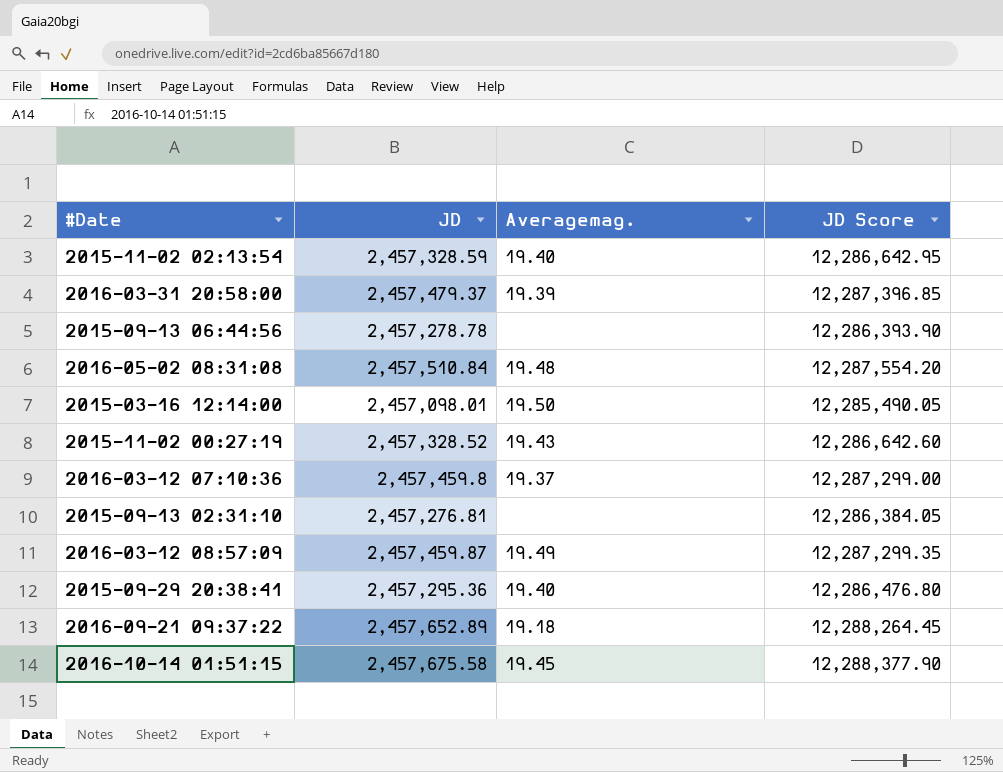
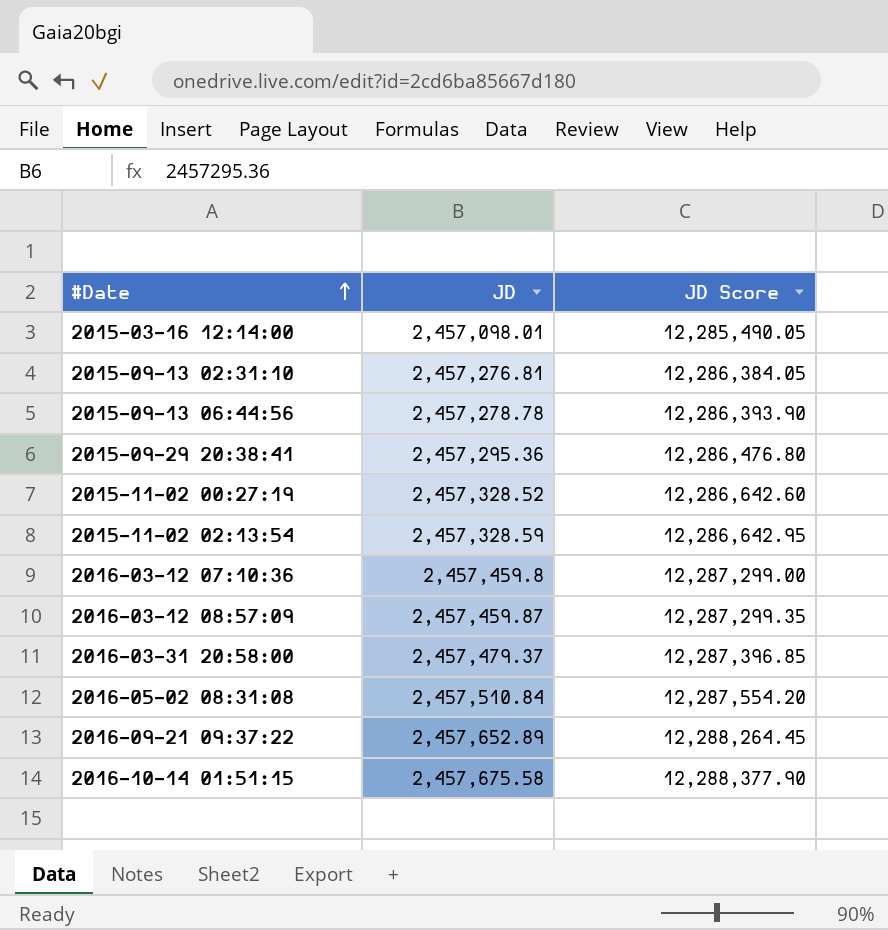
row order: none -> #Date ascending
column Averagemag. | position: 3 -> none

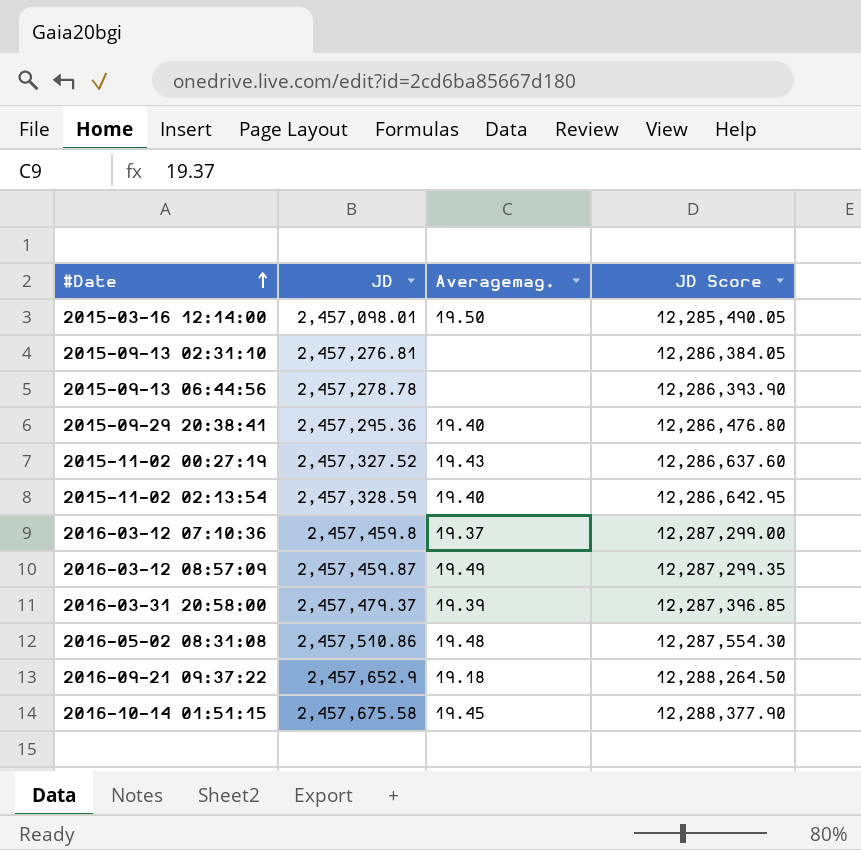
column Averagemag. | position: none -> 3
2015-11-02 00:27:19 | JD: 2,457,328.52 -> 2,457,327.52
2015-11-02 00:27:19 | JD Score: 12,286,642.60 -> 12,286,637.60
2016-05-02 08:31:08 | JD: 2,457,510.84 -> 2,457,510.86
2016-05-02 08:31:08 | JD Score: 12,287,554.20 -> 12,287,554.30
2016-09-21 09:37:22 | JD: 2,457,652.89 -> 2,457,652.9
2016-09-21 09:37:22 | JD Score: 12,288,264.45 -> 12,288,264.50

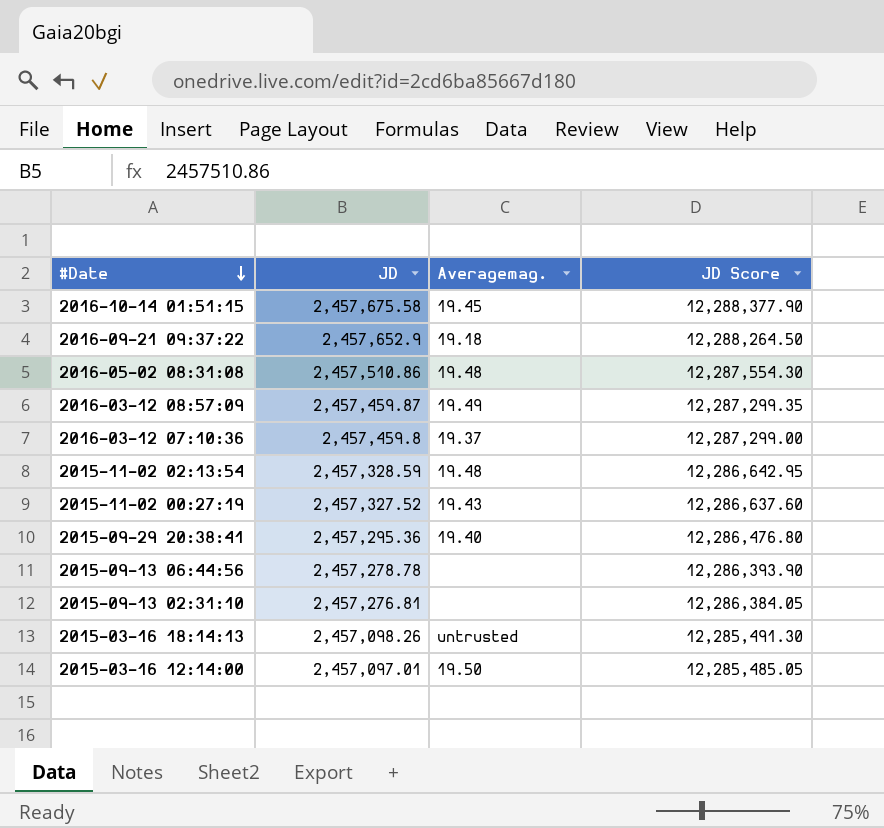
row order: #Date ascending -> #Date descending
row 2016-03-31 20:58:00: 2,457,479.37 | 19.39 | 12,287,396.85 -> none
2015-11-02 02:13:54 | Averagemag.: 19.40 -> 19.48
row 2015-03-16 18:14:13: none -> 2,457,098.26 | untrusted | 12,285,491.30
2015-03-16 12:14:00 | JD: 2,457,098.01 -> 2,457,097.01
2015-03-16 12:14:00 | JD Score: 12,285,490.05 -> 12,285,485.05

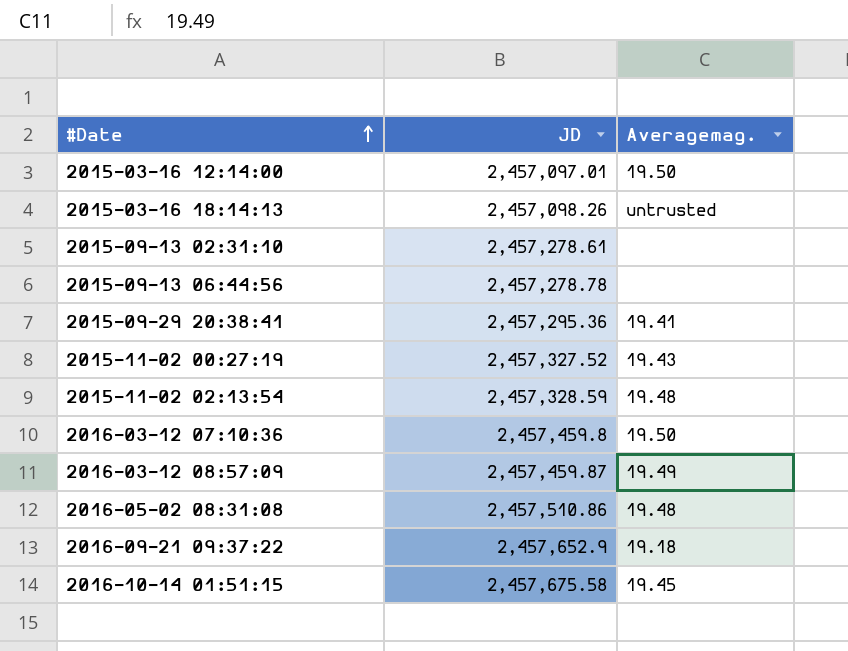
row order: #Date descending -> #Date ascending
column JD Score | formula: [JD] * 5 -> none
2015-09-13 02:31:10 | JD: 2,457,276.81 -> 2,457,278.61
2015-09-29 20:38:41 | Averagemag.: 19.40 -> 19.41
2016-03-12 07:10:36 | Averagemag.: 19.37 -> 19.50

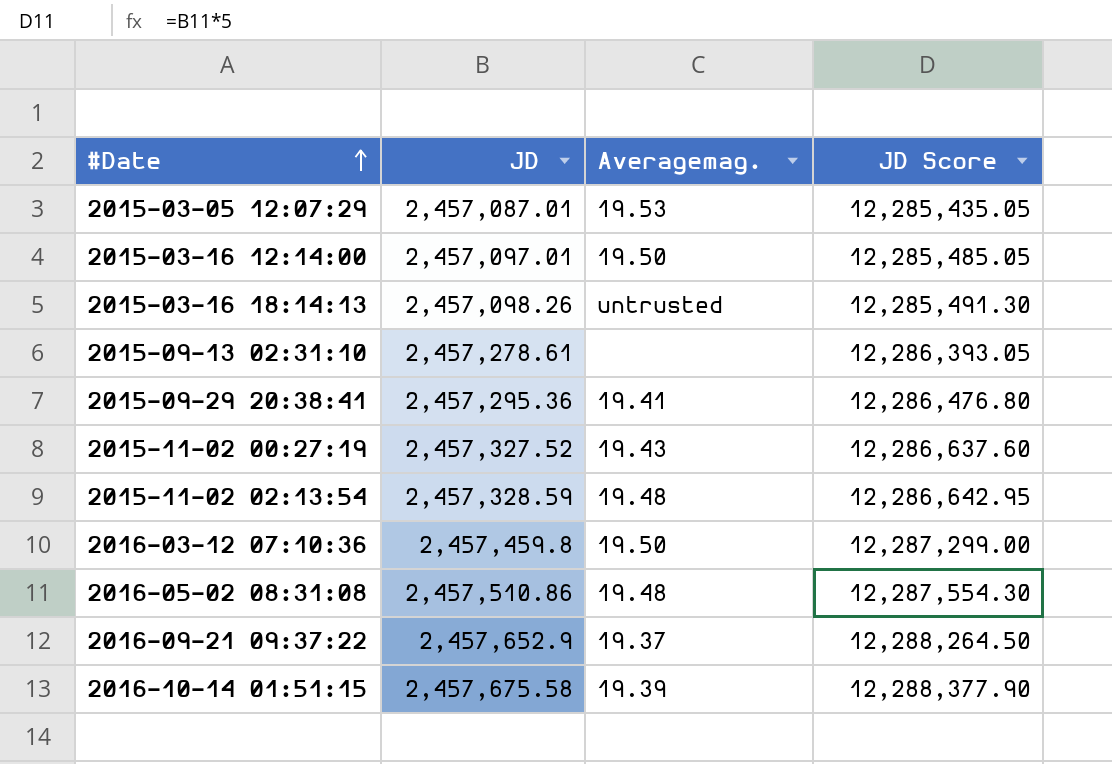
column JD Score | formula: none -> [JD] * 5
row 2015-09-13 06:44:56: 2,457,278.78 | none -> none
row 2016-03-12 08:57:09: 2,457,459.87 | 19.49 -> none
row 2015-03-05 12:07:29: none -> 2,457,087.01 | 19.53 | 12,285,435.05
2016-09-21 09:37:22 | Averagemag.: 19.18 -> 19.37
2016-10-14 01:51:15 | Averagemag.: 19.45 -> 19.39

